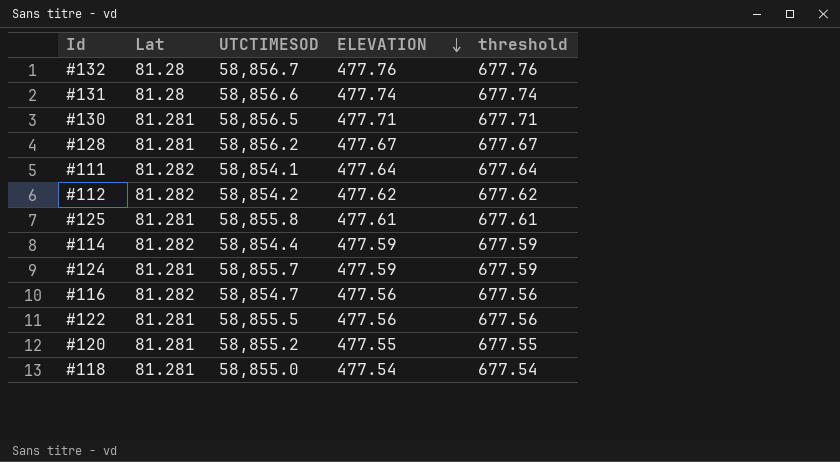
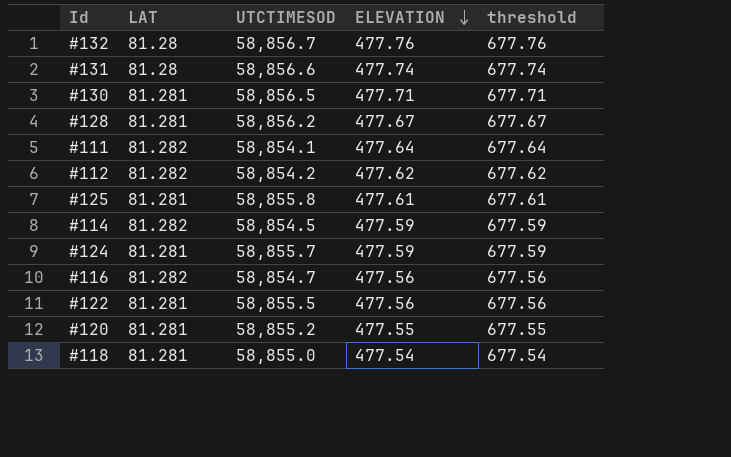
column name: Lat -> LAT
#114 | UTCTIMESOD: 58,854.4 -> 58,854.5

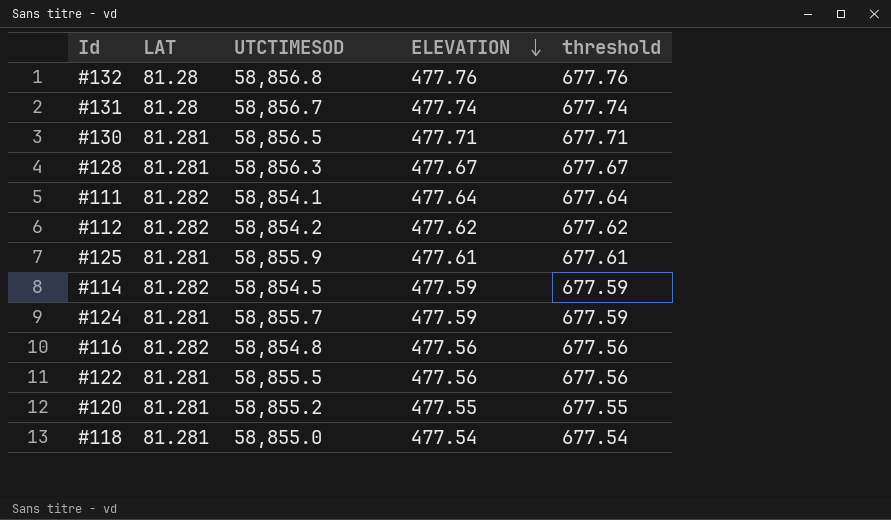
#132 | UTCTIMESOD: 58,856.7 -> 58,856.8
#131 | UTCTIMESOD: 58,856.6 -> 58,856.7
#128 | UTCTIMESOD: 58,856.2 -> 58,856.3
#125 | UTCTIMESOD: 58,855.8 -> 58,855.9
#116 | UTCTIMESOD: 58,854.7 -> 58,854.8

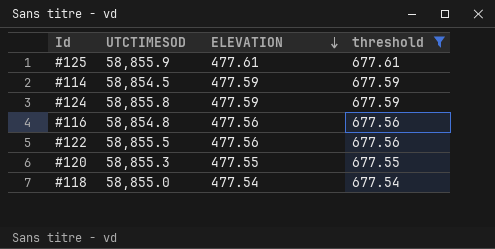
filter: none -> threshold <= 677.61
column LAT | position: 2 -> none
#124 | UTCTIMESOD: 58,855.7 -> 58,855.8
#120 | UTCTIMESOD: 58,855.2 -> 58,855.3

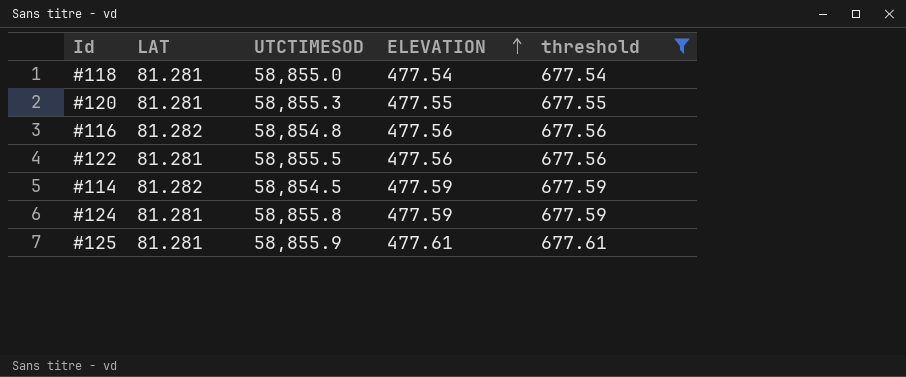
row order: ELEVATION descending -> ELEVATION ascending
column LAT | position: none -> 2

